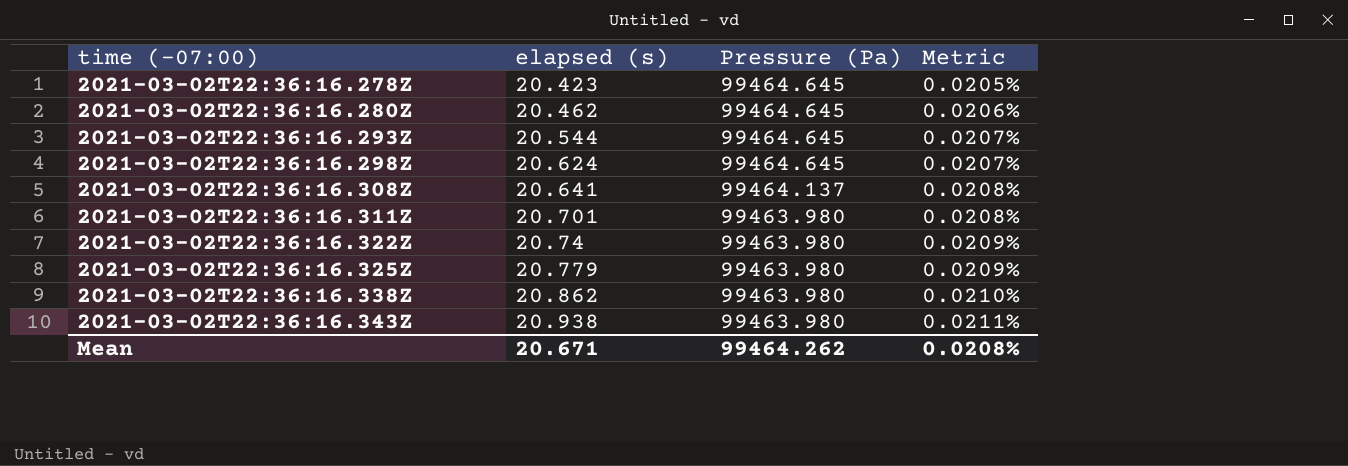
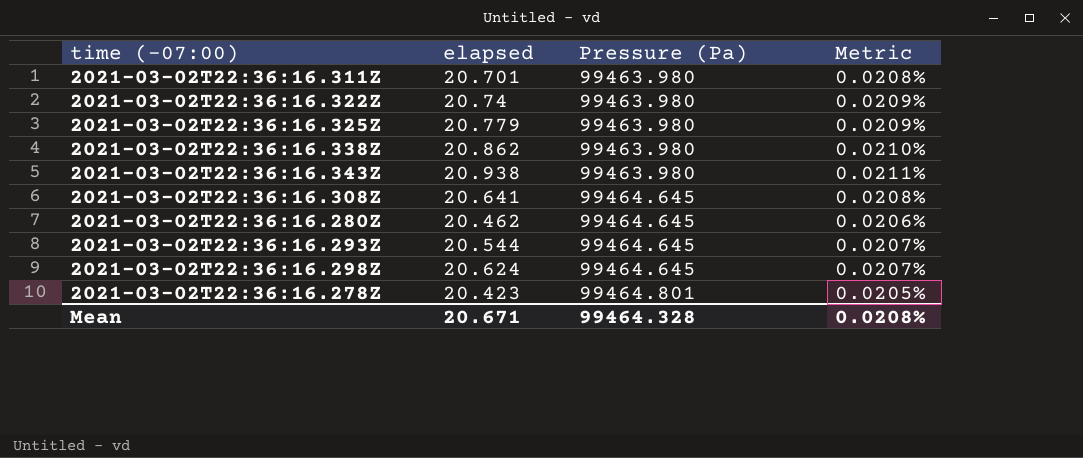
row order: time (-07:00) ascending -> Pressure (Pa) ascending
column name: elapsed (s) -> elapsed
2021-03-02T22:36:16.308Z | Pressure (Pa): 99464.137 -> 99464.645
2021-03-02T22:36:16.278Z | Pressure (Pa): 99464.645 -> 99464.801
Mean | Pressure (Pa): 99464.262 -> 99464.328

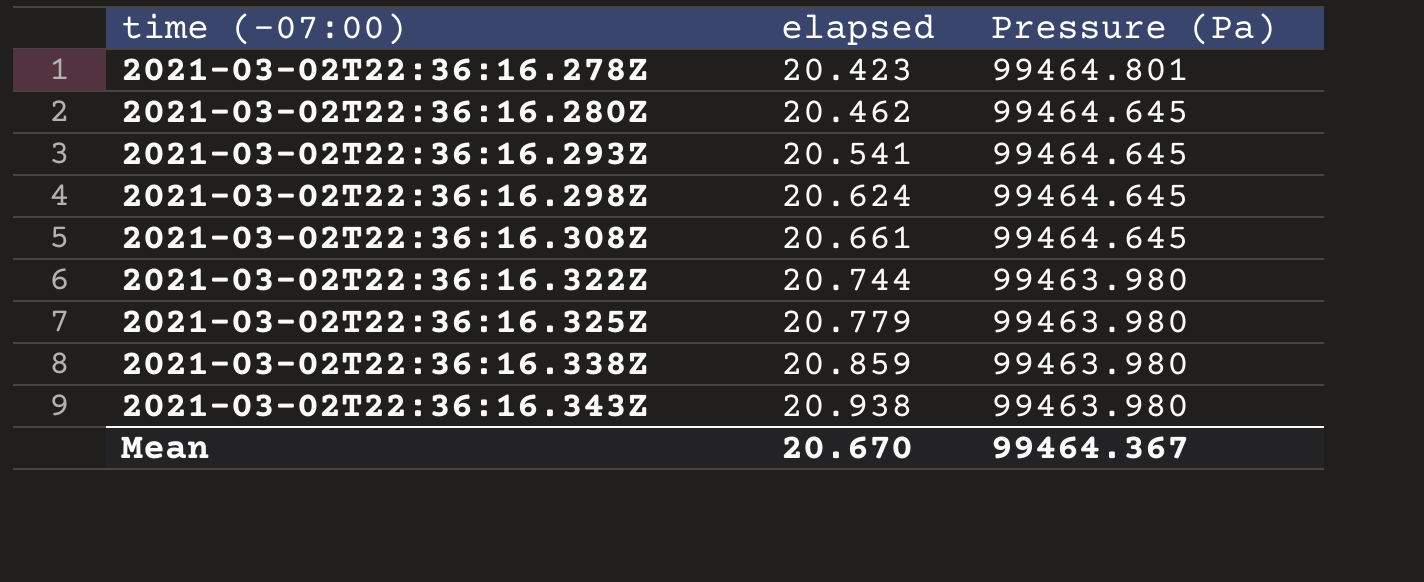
row order: Pressure (Pa) ascending -> time (-07:00) ascending
column Metric | formula: [elapsed] / [Pressure (Pa)] -> none
row 2021-03-02T22:36:16.311Z: 20.701 | 99463.980 | 0.0208% -> none
2021-03-02T22:36:16.293Z | elapsed: 20.544 -> 20.541
2021-03-02T22:36:16.308Z | elapsed: 20.641 -> 20.661
2021-03-02T22:36:16.322Z | elapsed: 20.74 -> 20.744
2021-03-02T22:36:16.338Z | elapsed: 20.862 -> 20.859
Mean | elapsed: 20.671 -> 20.670
Mean | Pressure (Pa): 99464.328 -> 99464.367

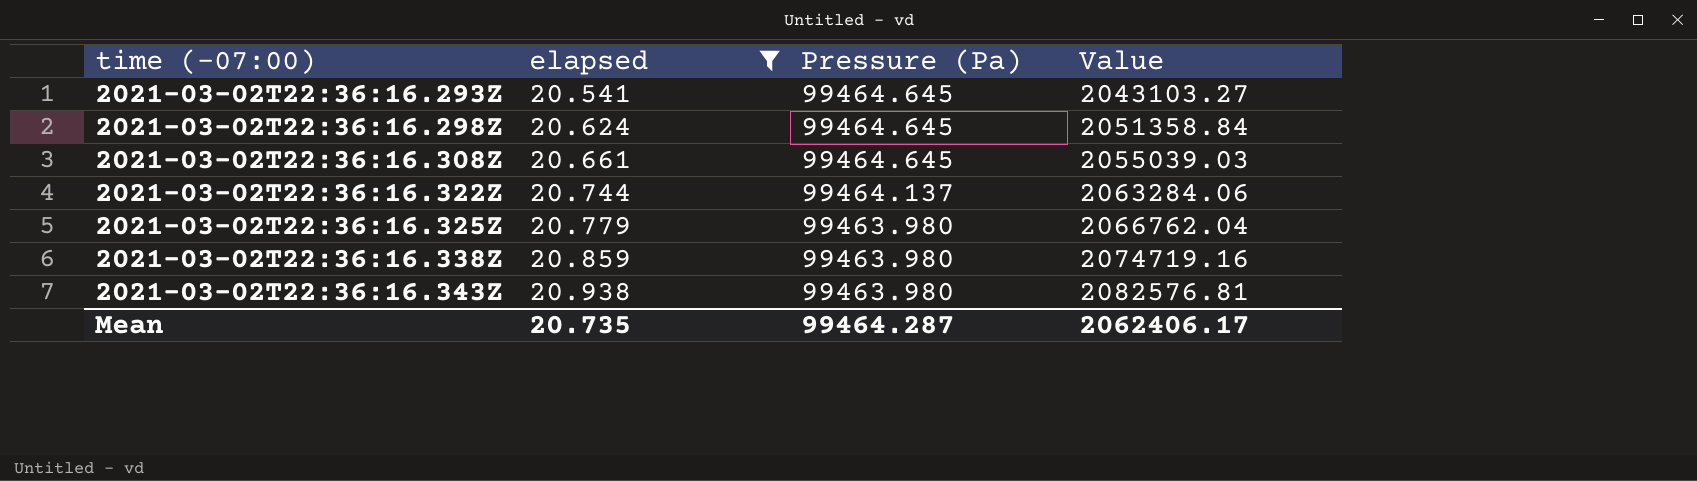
filter: none -> elapsed >= 20.541
column Value | formula: none -> [elapsed] * [Pressure (Pa)]
2021-03-02T22:36:16.322Z | Pressure (Pa): 99463.980 -> 99464.137
Mean | elapsed: 20.670 -> 20.735
Mean | Pressure (Pa): 99464.367 -> 99464.287

